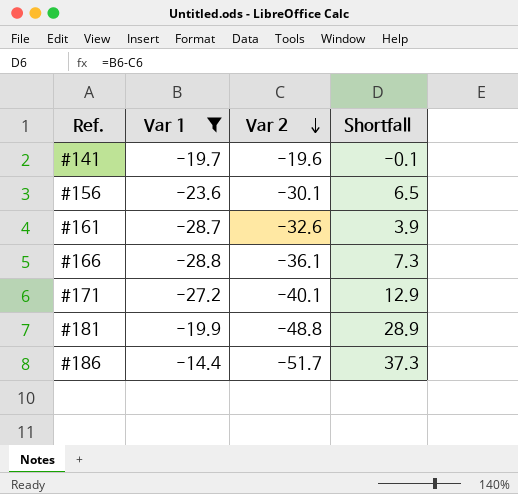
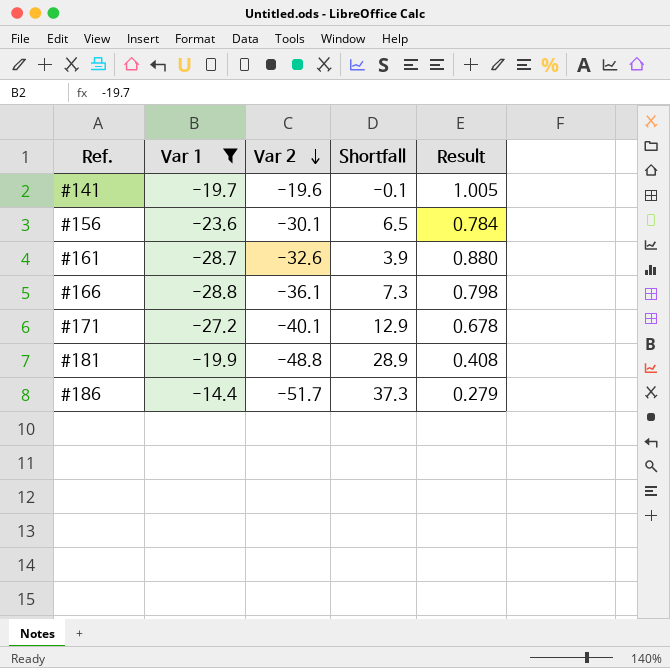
column Result | formula: none -> [Var 1] / [Var 2]

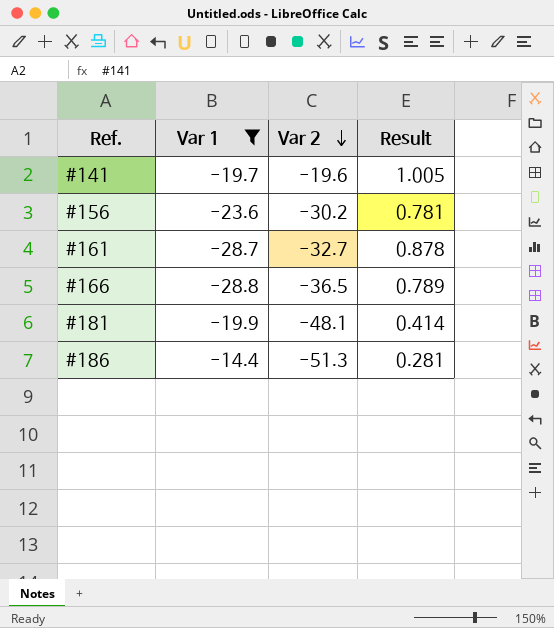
column Shortfall | formula: [Var 1] - [Var 2] -> none
row #171: -27.2 | -40.1 | 12.9 | 0.678 -> none
#156 | Var 2: -30.1 -> -30.2
#156 | Result: 0.784 -> 0.781
#161 | Var 2: -32.6 -> -32.7
#161 | Result: 0.880 -> 0.878
#166 | Var 2: -36.1 -> -36.5
#166 | Result: 0.798 -> 0.789
#181 | Var 2: -48.8 -> -48.1
#181 | Result: 0.408 -> 0.414
#186 | Var 2: -51.7 -> -51.3
#186 | Result: 0.279 -> 0.281

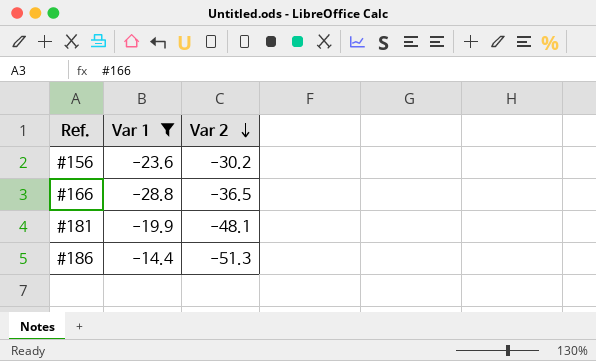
column Result | formula: [Var 1] / [Var 2] -> none
row #141: -19.7 | -19.6 | 1.005 -> none
row #161: -28.7 | -32.7 | 0.878 -> none

